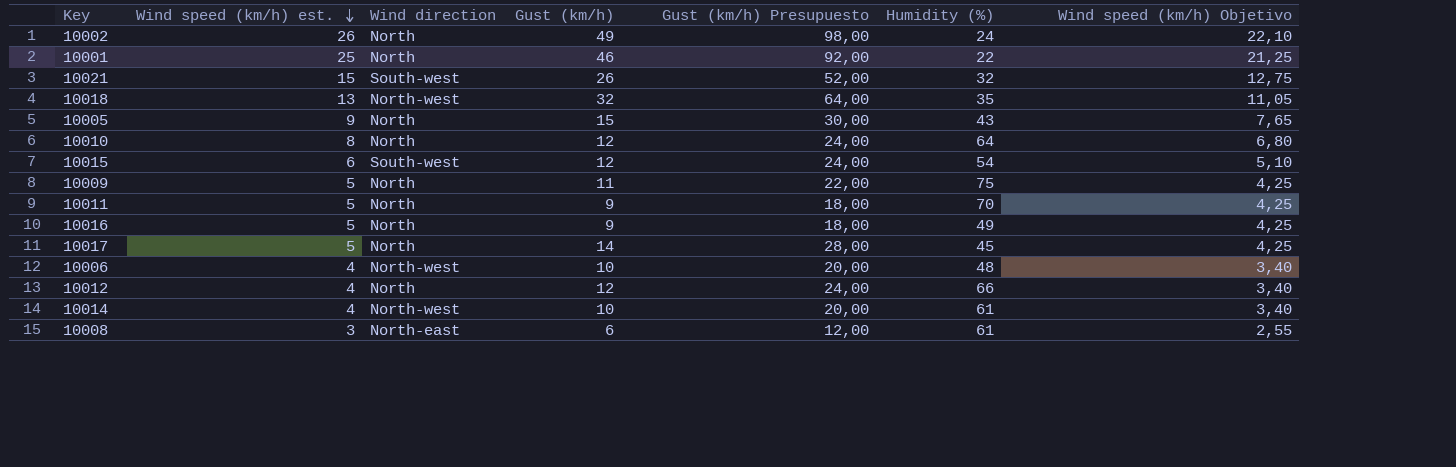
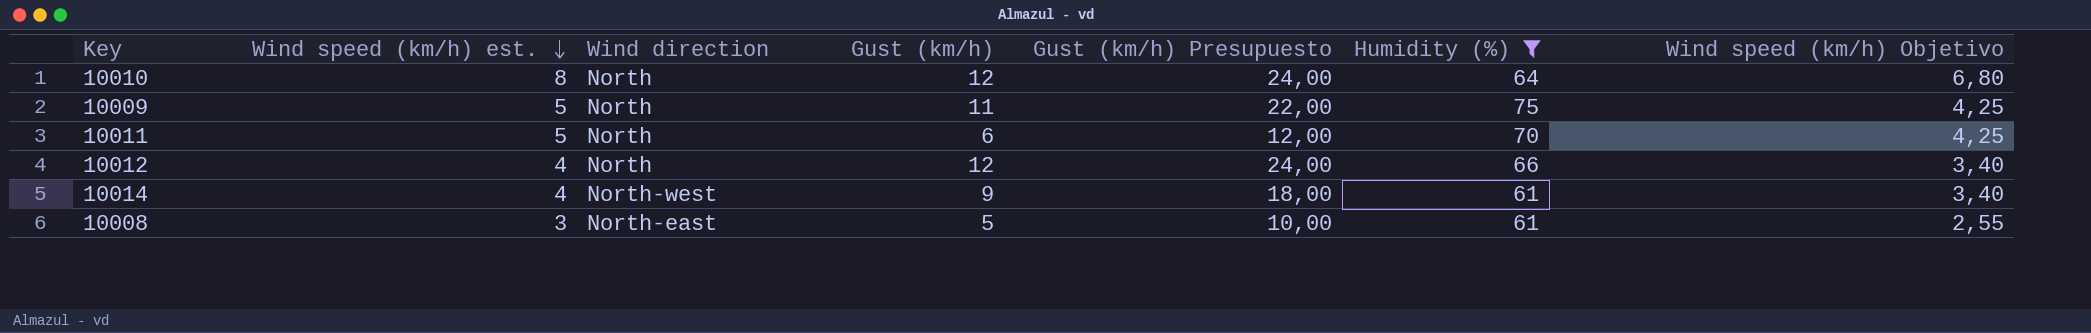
filter: none -> Humidity (%) >= 61
10011 | Gust (km/h): 9 -> 6
10011 | Gust (km/h) Presupuesto: 18,00 -> 12,00
10014 | Gust (km/h): 10 -> 9
10014 | Gust (km/h) Presupuesto: 20,00 -> 18,00
10008 | Gust (km/h): 6 -> 5
10008 | Gust (km/h) Presupuesto: 12,00 -> 10,00

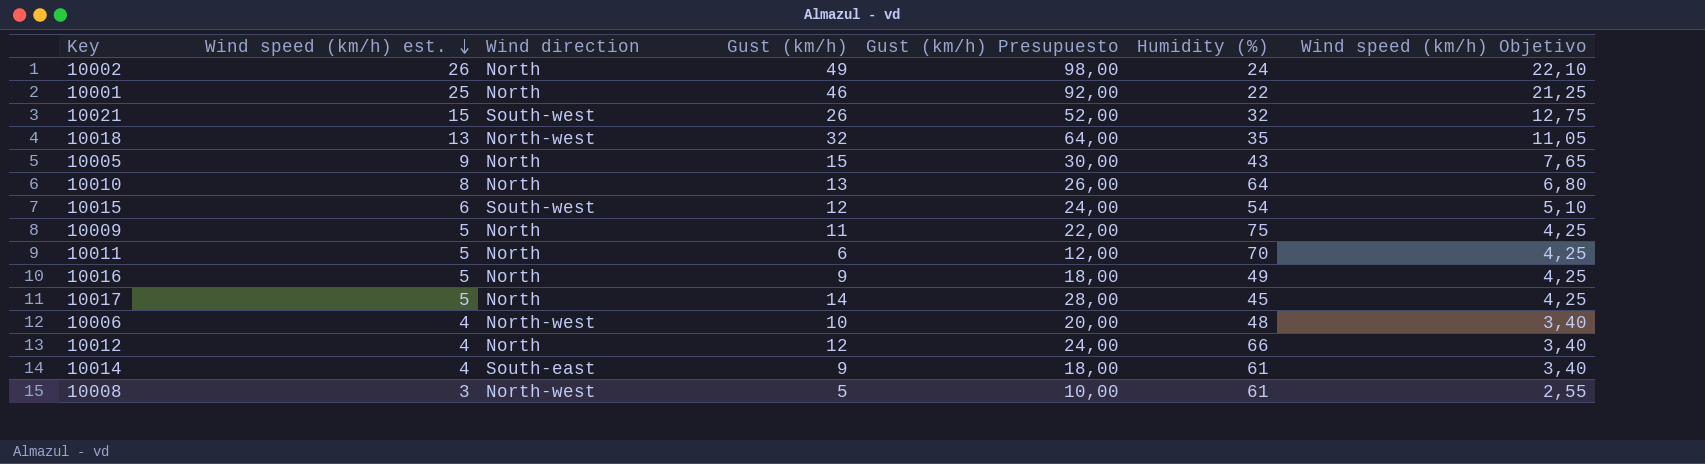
filter: Humidity (%) >= 61 -> none
10010 | Gust (km/h): 12 -> 13
10010 | Gust (km/h) Presupuesto: 24,00 -> 26,00
10014 | Wind direction: North-west -> South-east
10008 | Wind direction: North-east -> North-west

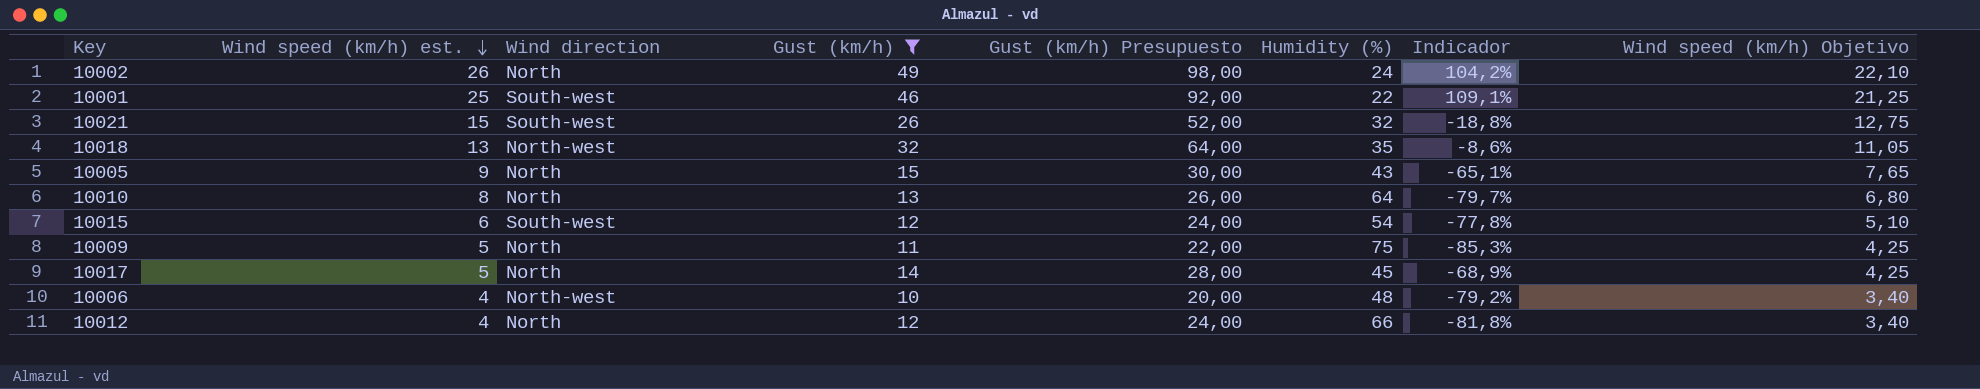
filter: none -> Gust (km/h) >= 10
column Indicador | formula: none -> ([Gust (km/h)] - [Humidity (%)]) / [Humidity (%)]
10001 | Wind direction: North -> South-west

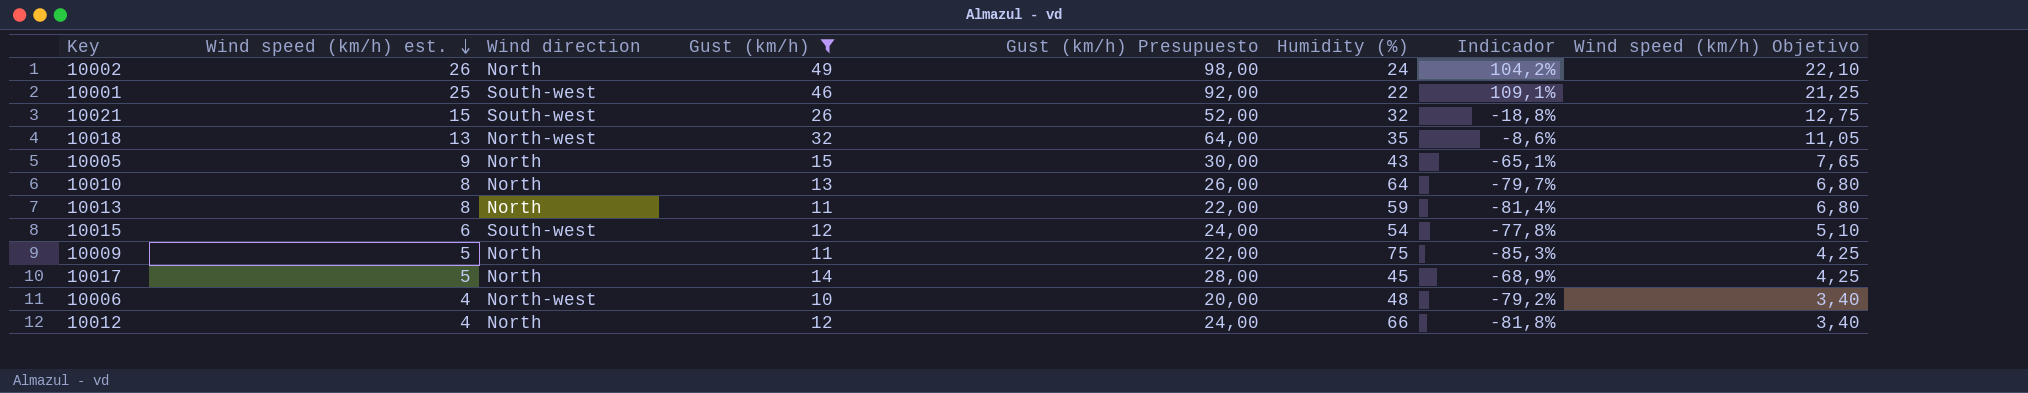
row 10013: none -> 8 | North | 11 | 22,00 | 59 | -81,4% | 6,80

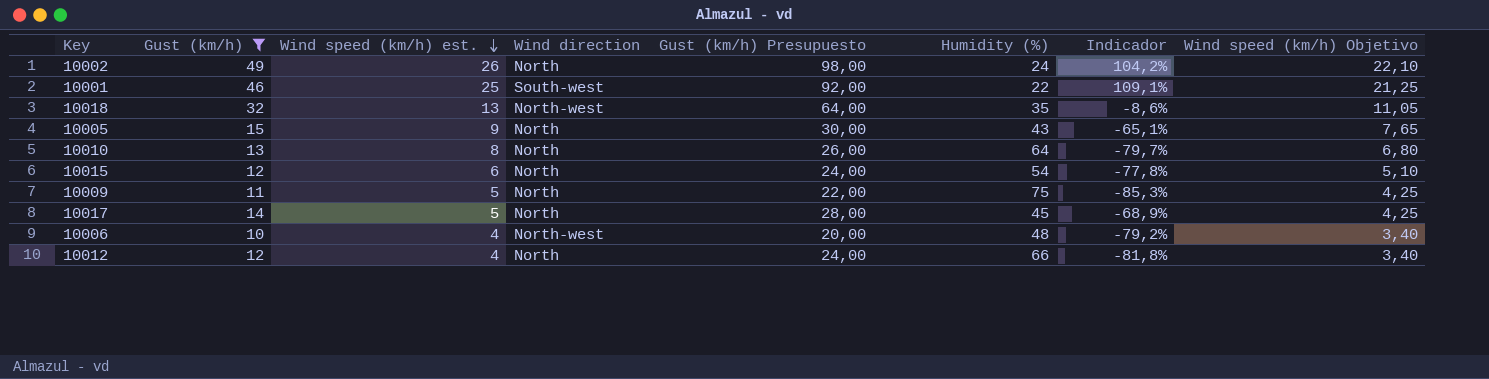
column Gust (km/h) | position: 4 -> 2
row 10021: 15 | South-west | 26 | 52,00 | 32 | -18,8% | 12,75 -> none
row 10013: 8 | North | 11 | 22,00 | 59 | -81,4% | 6,80 -> none
10015 | Wind direction: South-west -> North

